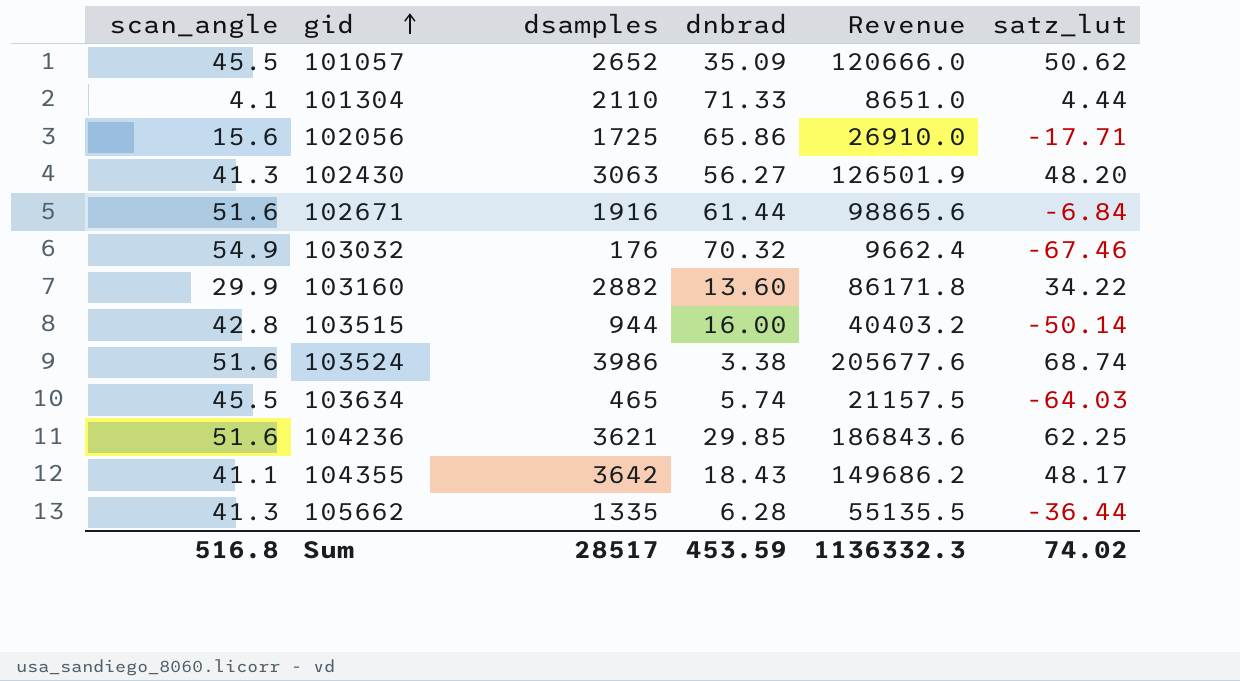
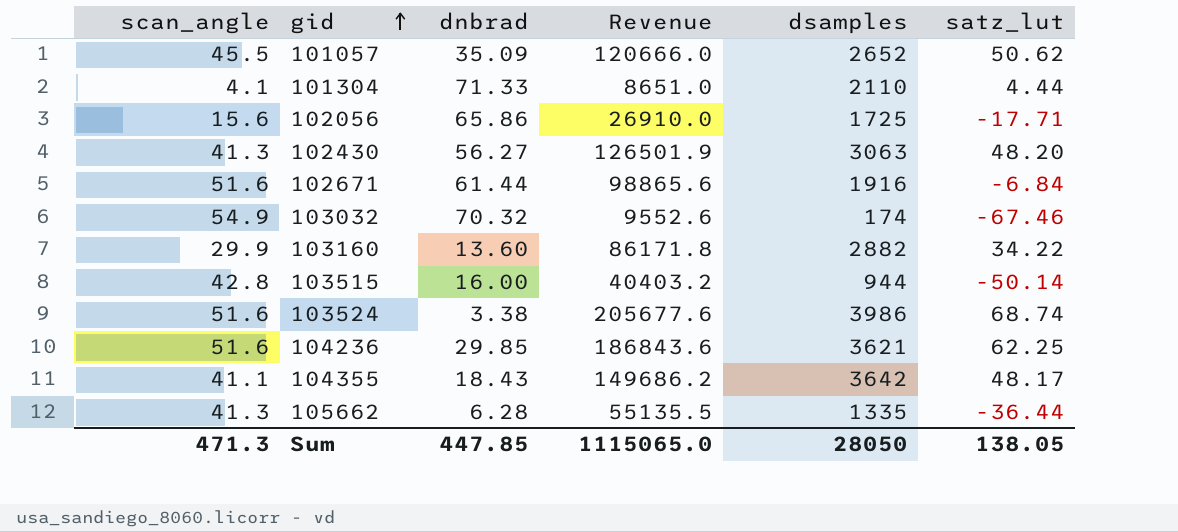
column dsamples | position: 3 -> 5
row 103634: 45.5 | 465 | 5.74 | 21157.5 | -64.03 -> none
103032 | Revenue: 9662.4 -> 9552.6
103032 | dsamples: 176 -> 174
Sum | scan_angle: 516.8 -> 471.3
Sum | dnbrad: 453.59 -> 447.85
Sum | Revenue: 1136332.3 -> 1115065.0
Sum | dsamples: 28517 -> 28050
Sum | satz_lut: 74.02 -> 138.05

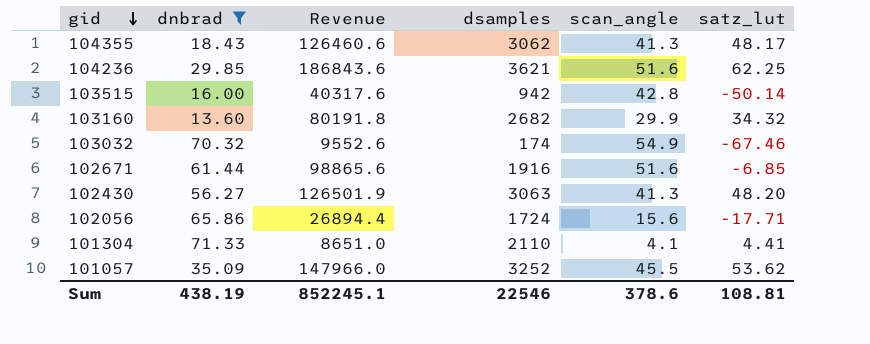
filter: none -> dnbrad >= 13.60
row order: gid ascending -> gid descending
column scan_angle | position: 1 -> 5
104355 | Revenue: 149686.2 -> 126460.6
104355 | dsamples: 3642 -> 3062
104355 | scan_angle: 41.1 -> 41.3
103515 | Revenue: 40403.2 -> 40317.6
103515 | dsamples: 944 -> 942
103160 | Revenue: 86171.8 -> 80191.8
103160 | dsamples: 2882 -> 2682
103160 | satz_lut: 34.22 -> 34.32
102671 | satz_lut: -6.84 -> -6.85
102056 | Revenue: 26910.0 -> 26894.4
102056 | dsamples: 1725 -> 1724
101304 | satz_lut: 4.44 -> 4.41
101057 | Revenue: 120666.0 -> 147966.0
101057 | dsamples: 2652 -> 3252
101057 | satz_lut: 50.62 -> 53.62
Sum | dnbrad: 447.85 -> 438.19
Sum | Revenue: 1115065.0 -> 852245.1
Sum | dsamples: 28050 -> 22546
Sum | scan_angle: 471.3 -> 378.6
Sum | satz_lut: 138.05 -> 108.81

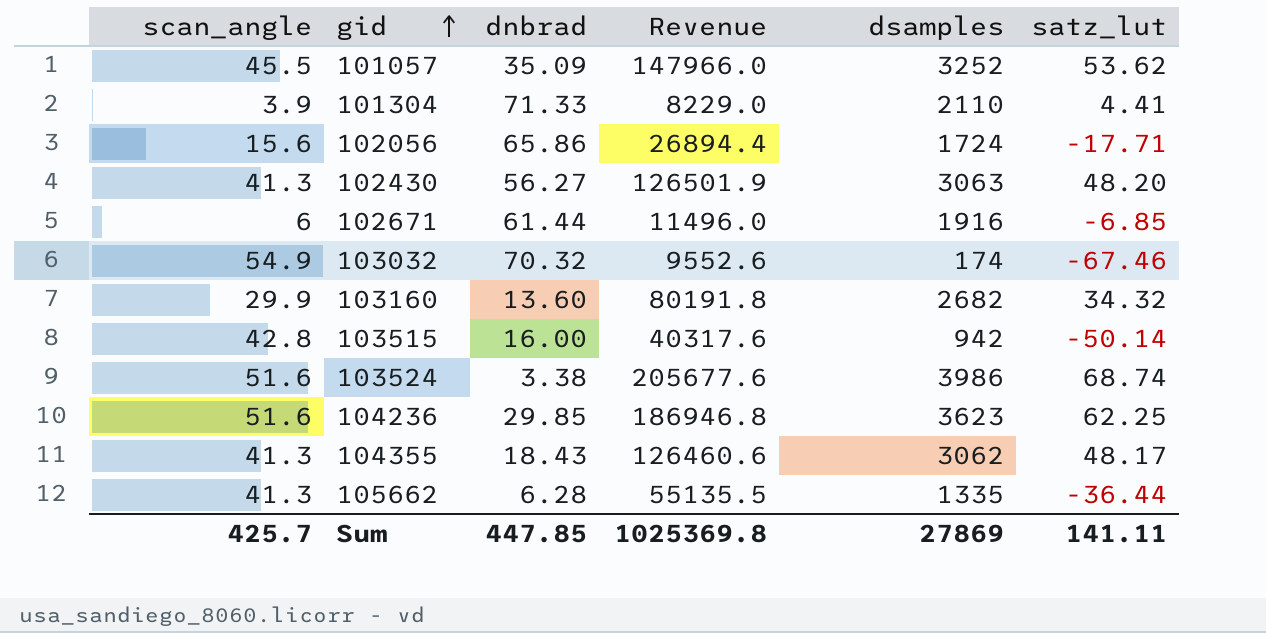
filter: dnbrad >= 13.60 -> none
row order: gid descending -> gid ascending
column scan_angle | position: 5 -> 1
101304 | scan_angle: 4.1 -> 3.9
101304 | Revenue: 8651.0 -> 8229.0
102671 | scan_angle: 51.6 -> 6
102671 | Revenue: 98865.6 -> 11496.0
104236 | Revenue: 186843.6 -> 186946.8
104236 | dsamples: 3621 -> 3623
Sum | scan_angle: 378.6 -> 425.7
Sum | dnbrad: 438.19 -> 447.85
Sum | Revenue: 852245.1 -> 1025369.8
Sum | dsamples: 22546 -> 27869
Sum | satz_lut: 108.81 -> 141.11

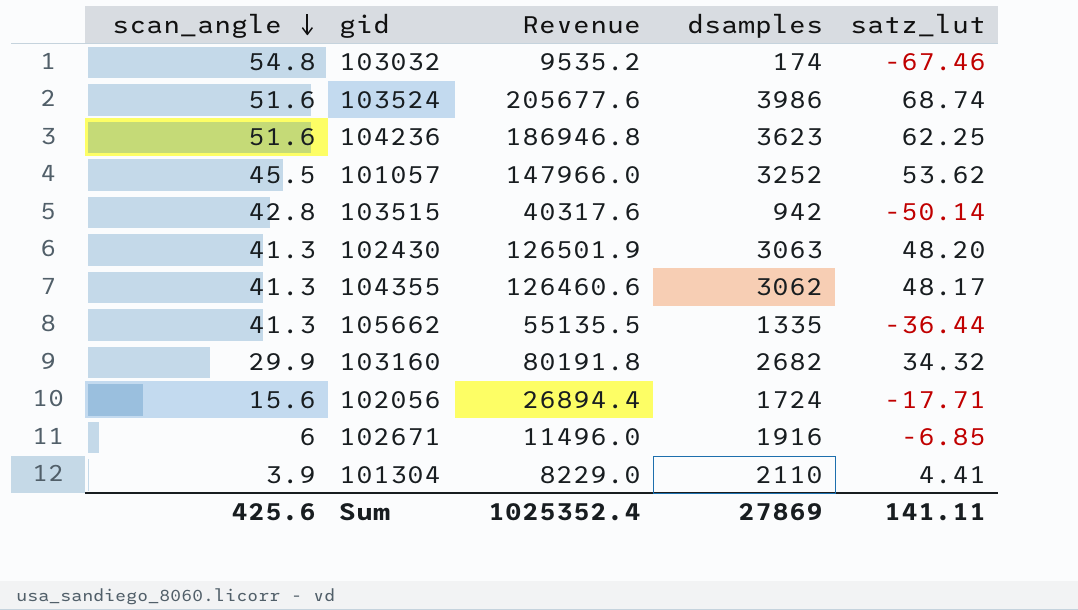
row order: gid ascending -> scan_angle descending
column dnbrad | position: 3 -> none
103032 | scan_angle: 54.9 -> 54.8
103032 | Revenue: 9552.6 -> 9535.2
Sum | scan_angle: 425.7 -> 425.6
Sum | Revenue: 1025369.8 -> 1025352.4

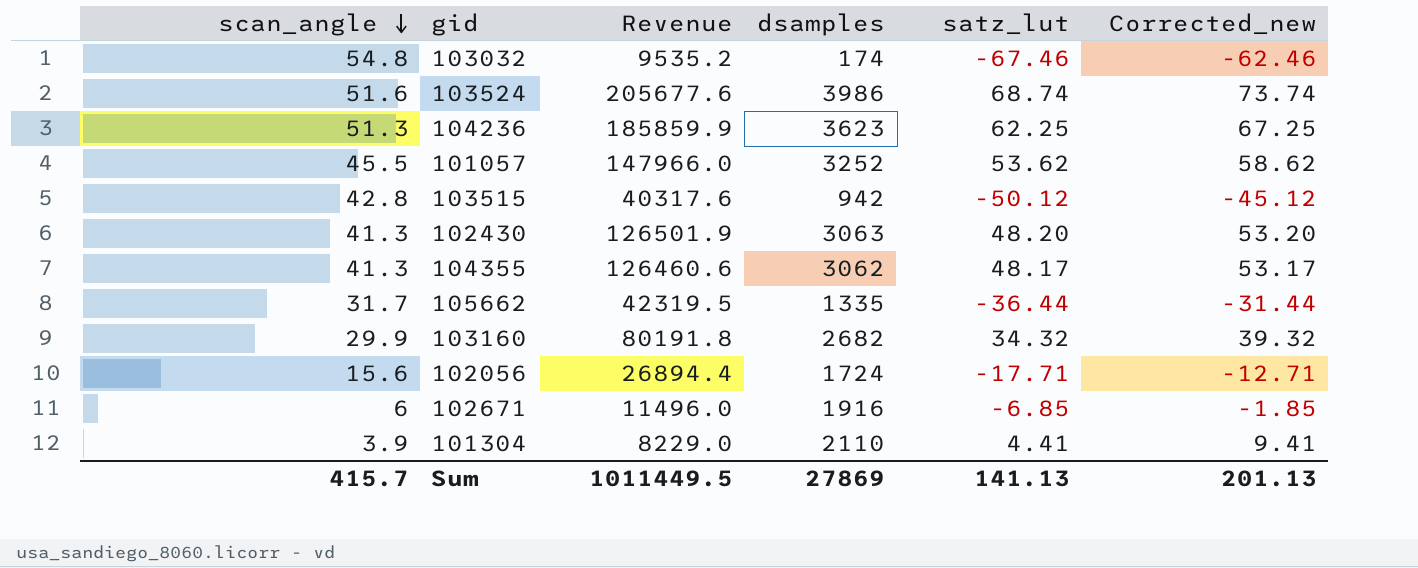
column Corrected_new | formula: none -> [satz_lut] + 5
104236 | scan_angle: 51.6 -> 51.3
104236 | Revenue: 186946.8 -> 185859.9
103515 | satz_lut: -50.14 -> -50.12
105662 | scan_angle: 41.3 -> 31.7
105662 | Revenue: 55135.5 -> 42319.5
Sum | scan_angle: 425.6 -> 415.7
Sum | Revenue: 1025352.4 -> 1011449.5
Sum | satz_lut: 141.11 -> 141.13

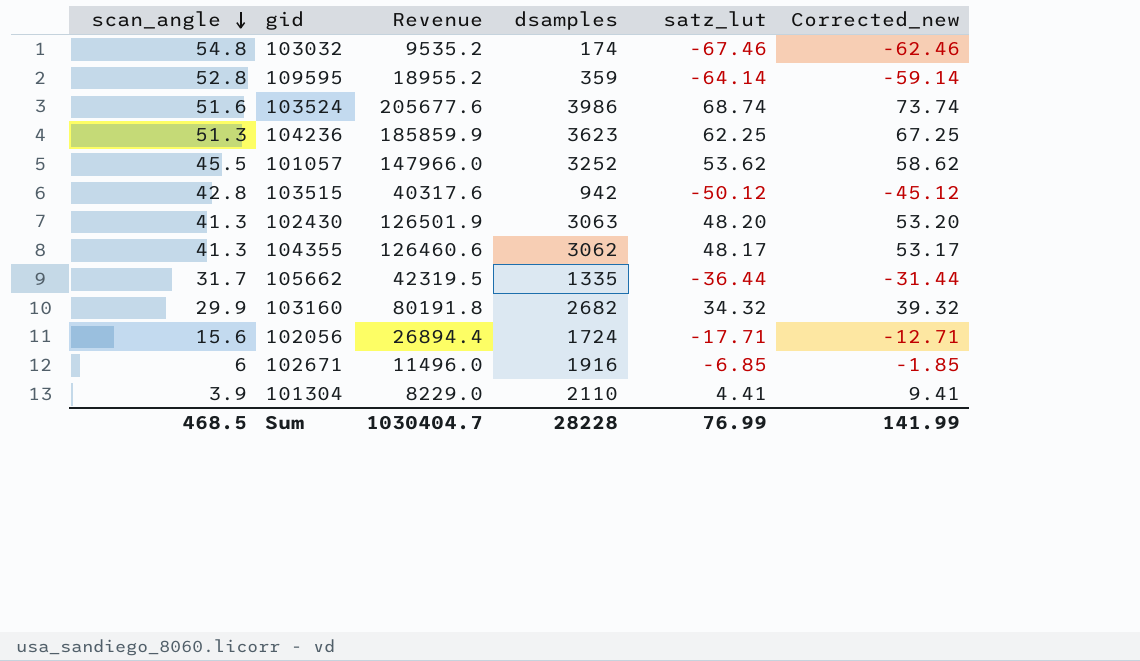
row 109595: none -> 52.8 | 18955.2 | 359 | -64.14 | -59.14
Sum | scan_angle: 415.7 -> 468.5
Sum | Revenue: 1011449.5 -> 1030404.7
Sum | dsamples: 27869 -> 28228
Sum | satz_lut: 141.13 -> 76.99
Sum | Corrected_new: 201.13 -> 141.99

